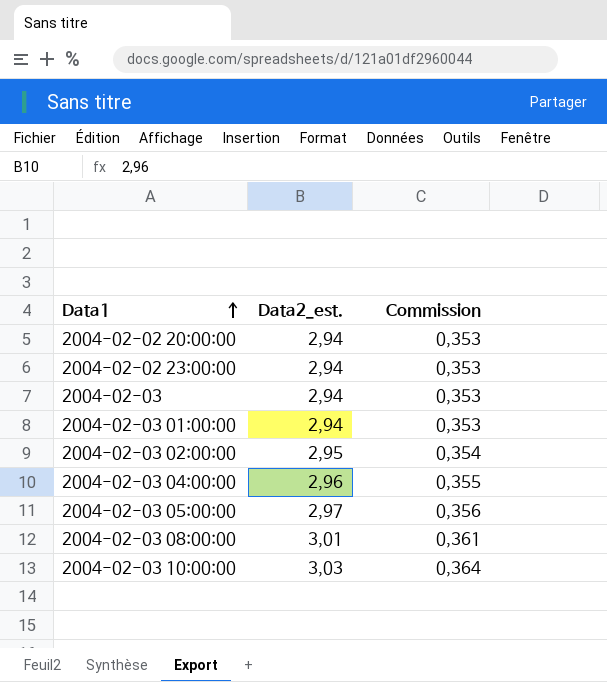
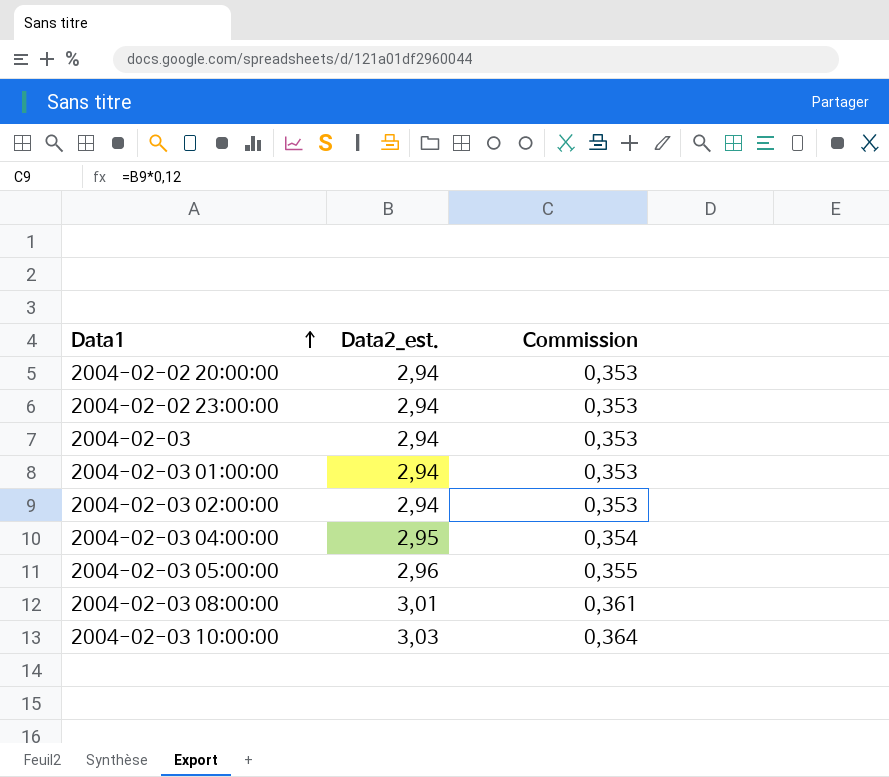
2004-02-03 02:00:00 | Data2_est.: 2,95 -> 2,94
2004-02-03 02:00:00 | Commission: 0,354 -> 0,353
2004-02-03 04:00:00 | Data2_est.: 2,96 -> 2,95
2004-02-03 04:00:00 | Commission: 0,355 -> 0,354
2004-02-03 05:00:00 | Data2_est.: 2,97 -> 2,96
2004-02-03 05:00:00 | Commission: 0,356 -> 0,355

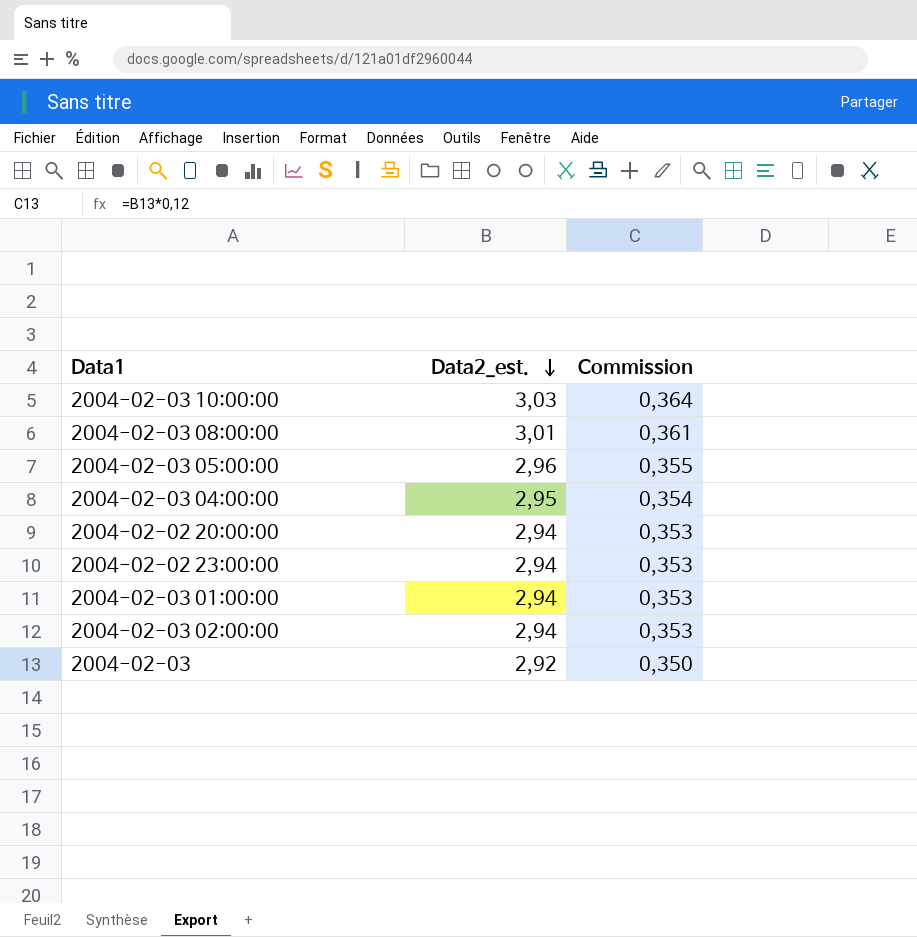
row order: Data1 ascending -> Data2_est. descending
2004-02-03 | Data2_est.: 2,94 -> 2,92
2004-02-03 | Commission: 0,353 -> 0,350

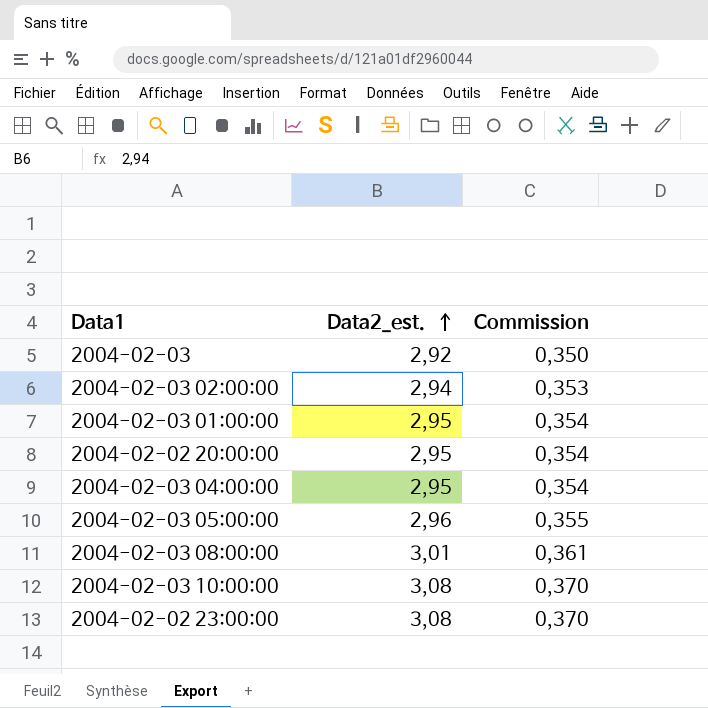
row order: Data2_est. descending -> Data2_est. ascending
2004-02-03 01:00:00 | Data2_est.: 2,94 -> 2,95
2004-02-03 01:00:00 | Commission: 0,353 -> 0,354
2004-02-02 20:00:00 | Data2_est.: 2,94 -> 2,95
2004-02-02 20:00:00 | Commission: 0,353 -> 0,354
2004-02-03 10:00:00 | Data2_est.: 3,03 -> 3,08
2004-02-03 10:00:00 | Commission: 0,364 -> 0,370
2004-02-02 23:00:00 | Data2_est.: 2,94 -> 3,08
2004-02-02 23:00:00 | Commission: 0,353 -> 0,370

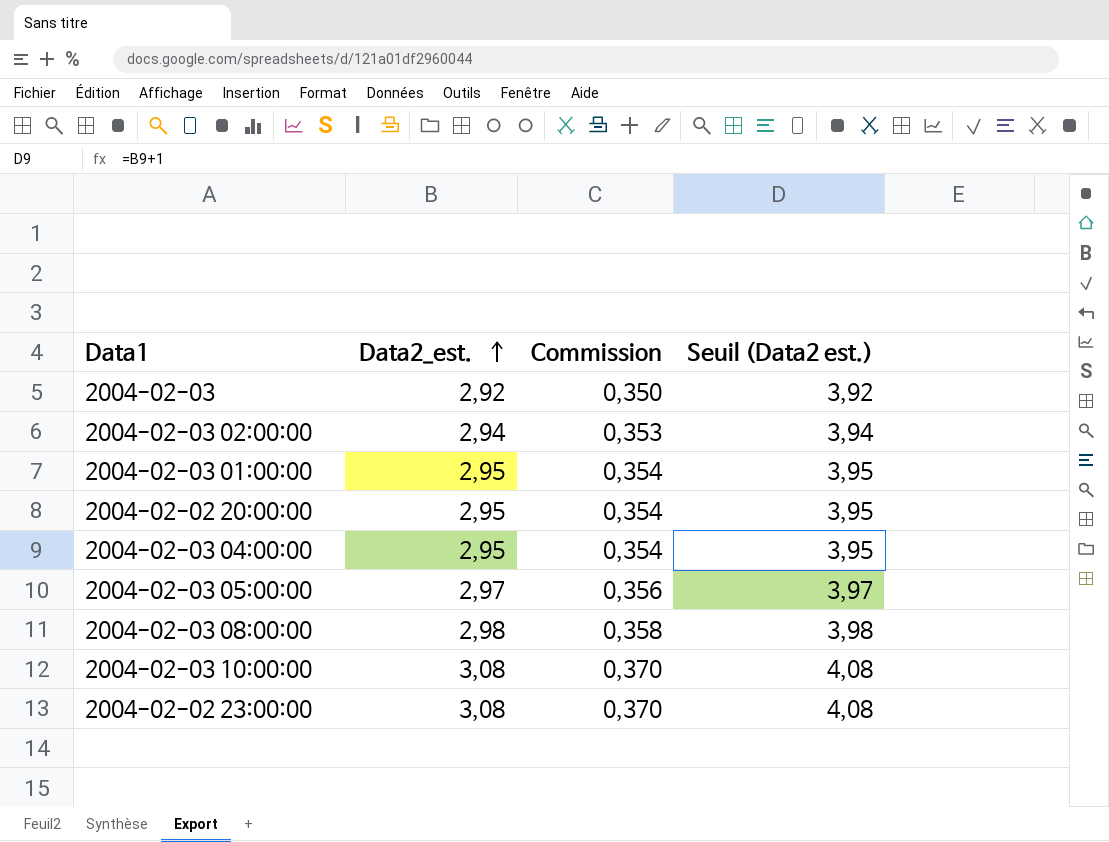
column Seuil (Data2 est.) | formula: none -> [Data2_est.] + 1
2004-02-03 05:00:00 | Data2_est.: 2,96 -> 2,97
2004-02-03 05:00:00 | Commission: 0,355 -> 0,356
2004-02-03 08:00:00 | Data2_est.: 3,01 -> 2,98
2004-02-03 08:00:00 | Commission: 0,361 -> 0,358

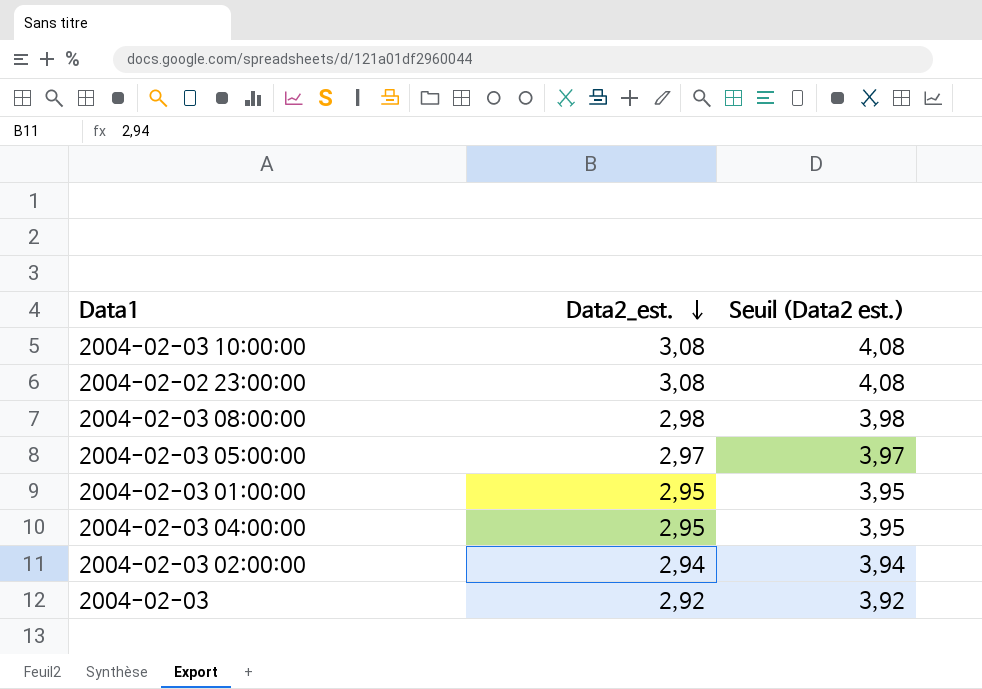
row order: Data2_est. ascending -> Data2_est. descending
column Commission | formula: [Data2_est.] * 0,12 -> none
row 2004-02-02 20:00:00: 2,95 | 0,354 | 3,95 -> none

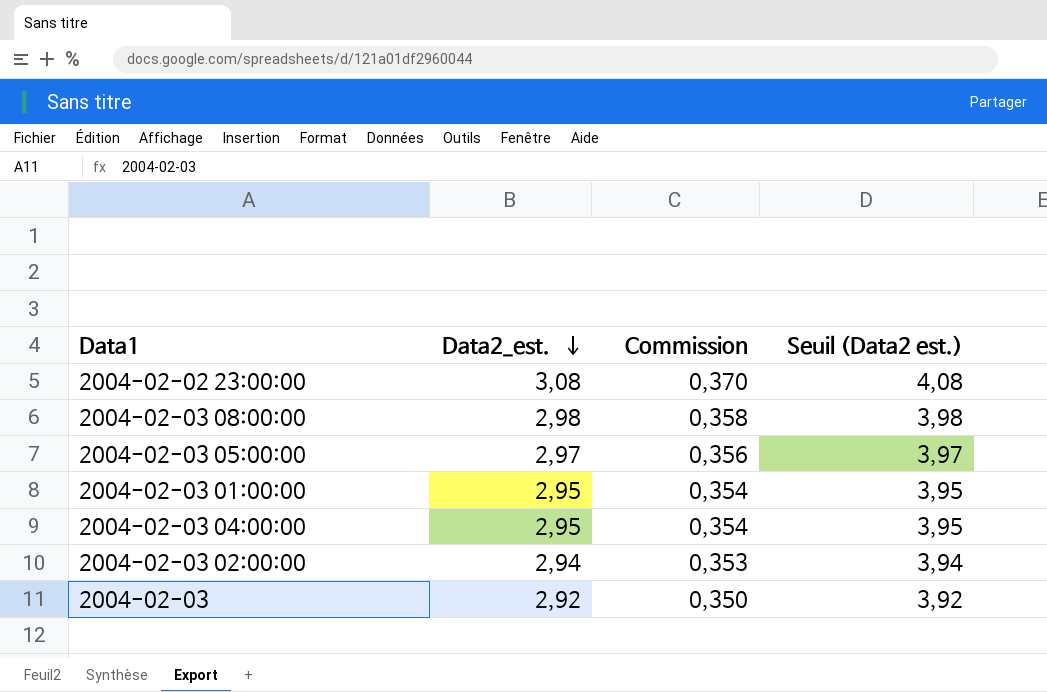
column Commission | formula: none -> [Data2_est.] * 0,12
row 2004-02-03 10:00:00: 3,08 | 4,08 -> none

